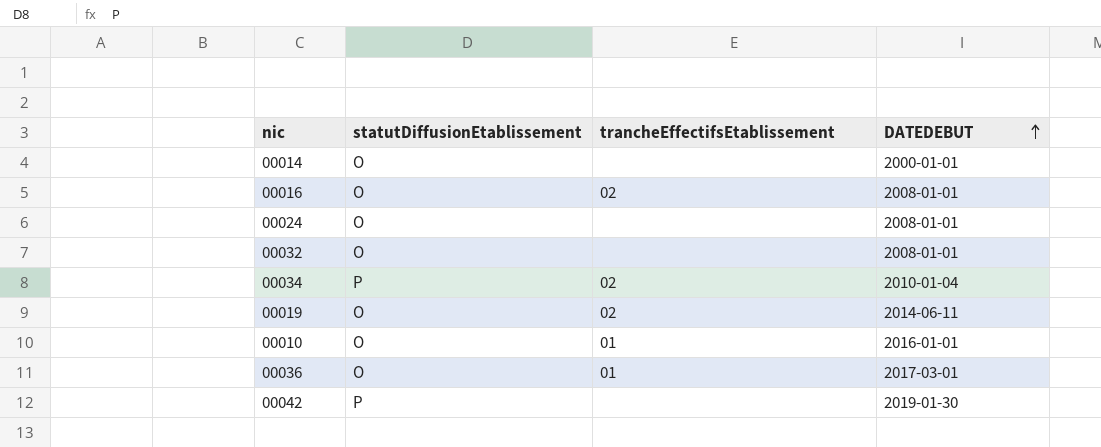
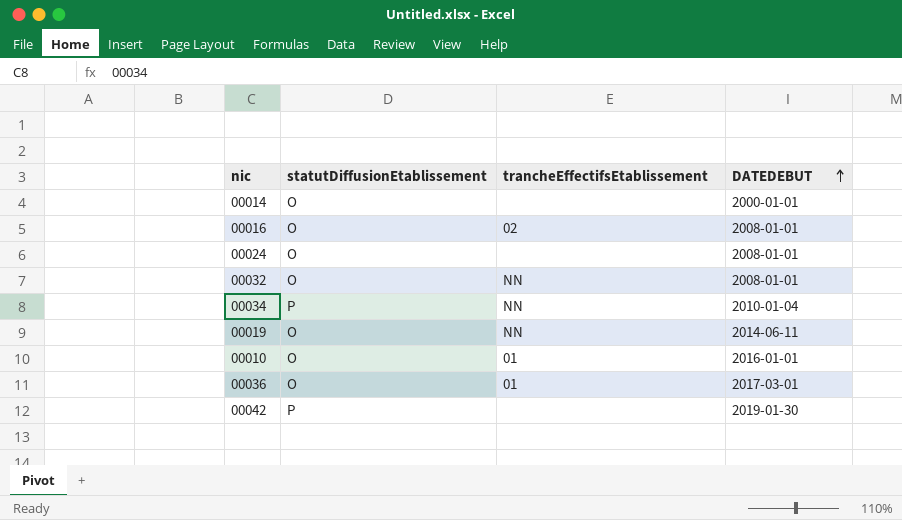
00032 | trancheEffectifsEtablissement: none -> NN
00034 | trancheEffectifsEtablissement: 02 -> NN
00019 | trancheEffectifsEtablissement: 02 -> NN

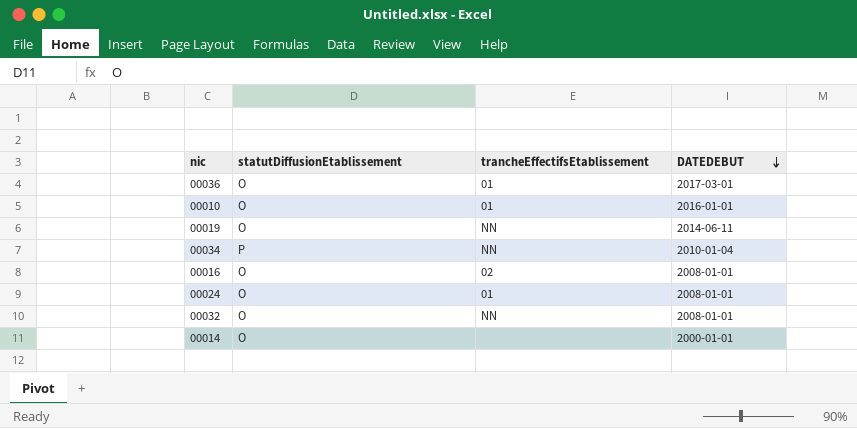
row order: DATEDEBUT ascending -> DATEDEBUT descending
row 00042: P | none | 2019-01-30 -> none
00024 | trancheEffectifsEtablissement: none -> 01

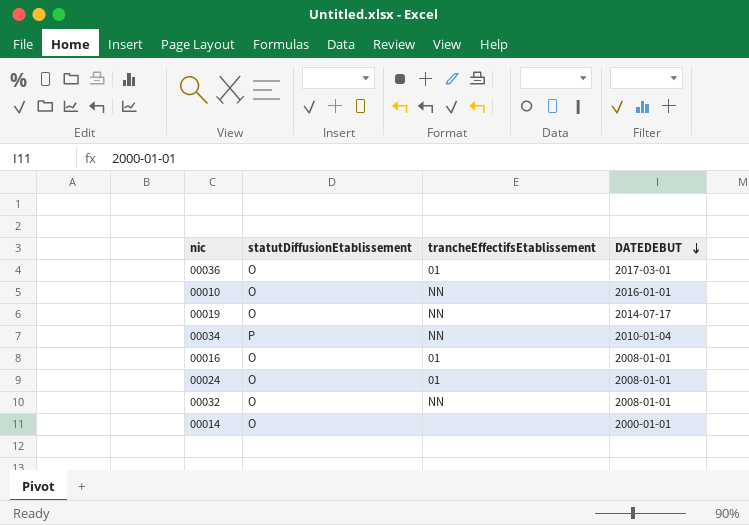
00010 | trancheEffectifsEtablissement: 01 -> NN
00019 | DATEDEBUT: 2014-06-11 -> 2014-07-17
00016 | trancheEffectifsEtablissement: 02 -> 01

